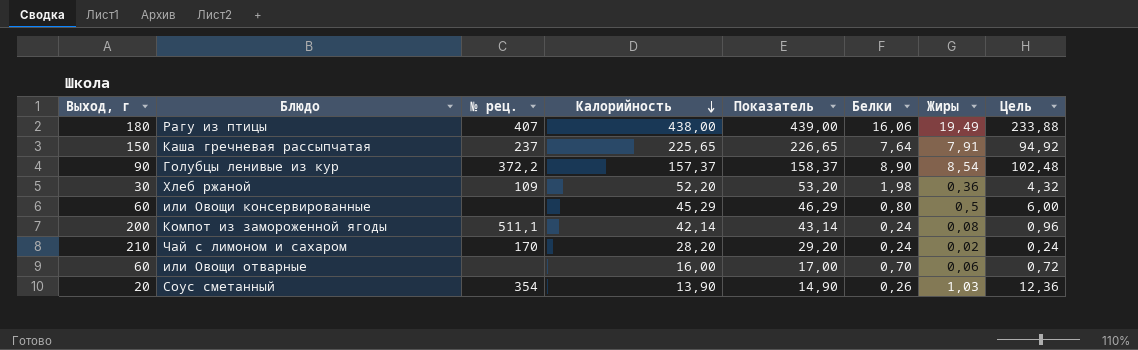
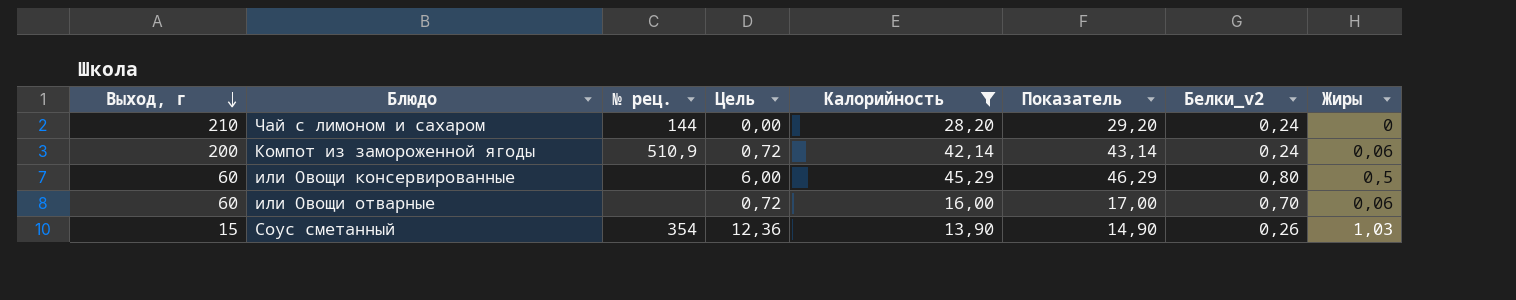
filter: none -> Калорийность <= 45,29
row order: Калорийность descending -> Выход, г descending
column Цель | position: 8 -> 4
column name: Белки -> Белки_v2
Чай с лимоном и сахаром | № рец.: 170 -> 144
Чай с лимоном и сахаром | Цель: 0,24 -> 0,00
Чай с лимоном и сахаром | Жиры: 0,02 -> 0
Компот из замороженной ягоды | № рец.: 511,1 -> 510,9
Компот из замороженной ягоды | Цель: 0,96 -> 0,72
Компот из замороженной ягоды | Жиры: 0,08 -> 0,06
Соус сметанный | Выход, г: 20 -> 15

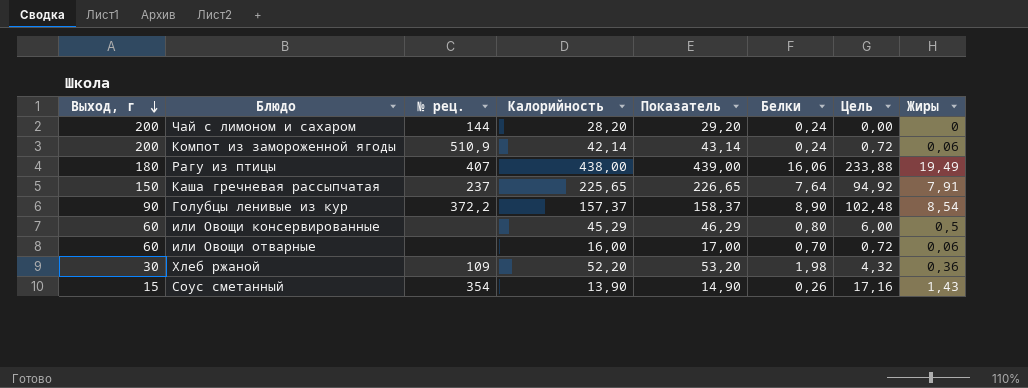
filter: Калорийность <= 45,29 -> none
column name: Белки_v2 -> Белки
column Цель | position: 4 -> 7
Чай с лимоном и сахаром | Выход, г: 210 -> 200
Соус сметанный | Цель: 12,36 -> 17,16
Соус сметанный | Жиры: 1,03 -> 1,43

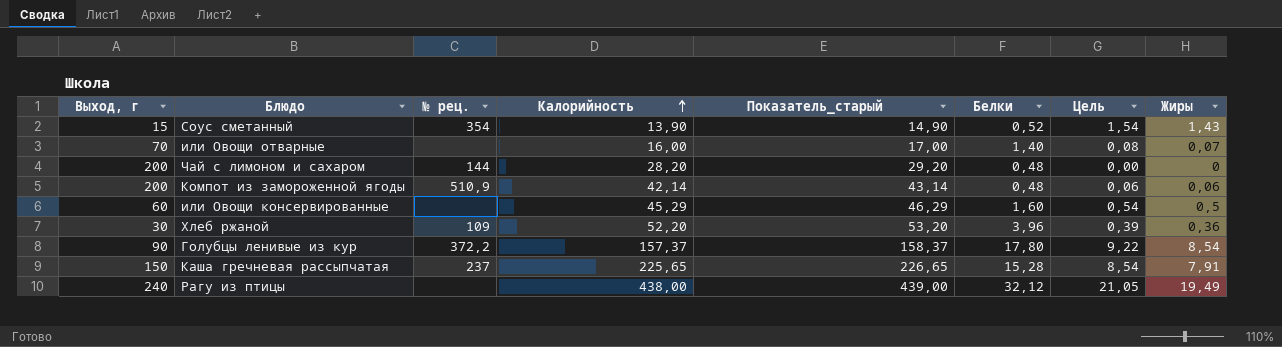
row order: Выход, г descending -> Калорийность ascending
column name: Показатель -> Показатель_старый
column Цель | formula: [Жиры] * 12 -> [Жиры] * 1,08
Соус сметанный | Белки: 0,26 -> 0,52
или Овощи отварные | Выход, г: 60 -> 70
или Овощи отварные | Белки: 0,70 -> 1,40
или Овощи отварные | Жиры: 0,06 -> 0,07
Чай с лимоном и сахаром | Белки: 0,24 -> 0,48
Компот из замороженной ягоды | Белки: 0,24 -> 0,48
или Овощи консервированные | Белки: 0,80 -> 1,60
Хлеб ржаной | Белки: 1,98 -> 3,96
Голубцы ленивые из кур | Белки: 8,90 -> 17,80
Каша гречневая рассыпчатая | Белки: 7,64 -> 15,28
Рагу из птицы | Выход, г: 180 -> 240
Рагу из птицы | № рец.: 407 -> none
Рагу из птицы | Белки: 16,06 -> 32,12

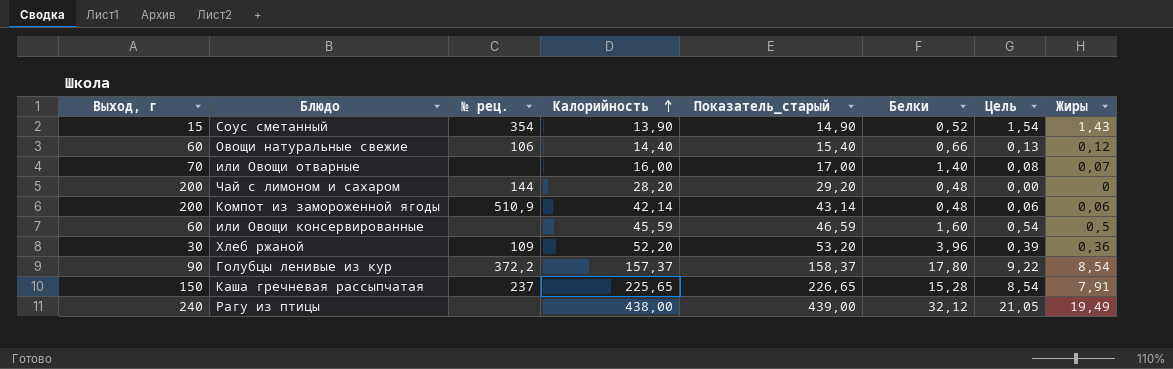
row Овощи натуральные свежие: none -> 60 | 106 | 14,40 | 15,40 | 0,66 | 0,13 | 0,12
или Овощи консервированные | Калорийность: 45,29 -> 45,59
или Овощи консервированные | Показатель_старый: 46,29 -> 46,59

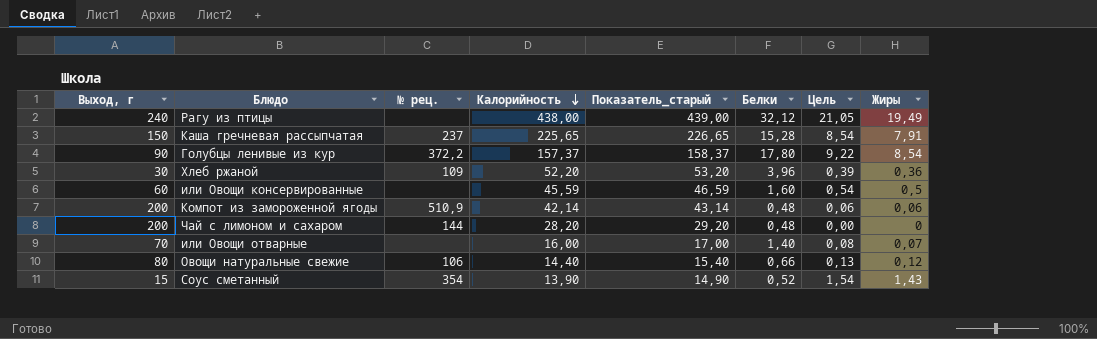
row order: Калорийность ascending -> Калорийность descending
Овощи натуральные свежие | Выход, г: 60 -> 80

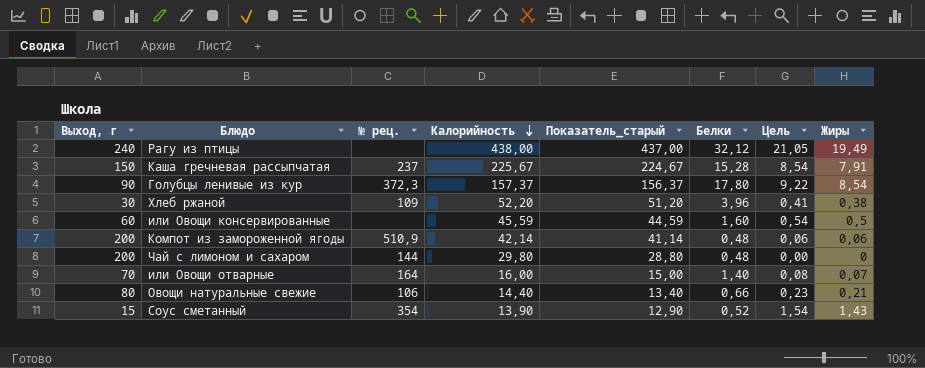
column Показатель_старый | formula: [Калорийность] + 1 -> [Калорийность] - 1
Каша гречневая рассыпчатая | Калорийность: 225,65 -> 225,67
Голубцы ленивые из кур | № рец.: 372,2 -> 372,3
Хлеб ржаной | Цель: 0,39 -> 0,41
Хлеб ржаной | Жиры: 0,36 -> 0,38
Чай с лимоном и сахаром | Калорийность: 28,20 -> 29,80
или Овощи отварные | № рец.: none -> 164
Овощи натуральные свежие | Цель: 0,13 -> 0,23
Овощи натуральные свежие | Жиры: 0,12 -> 0,21

